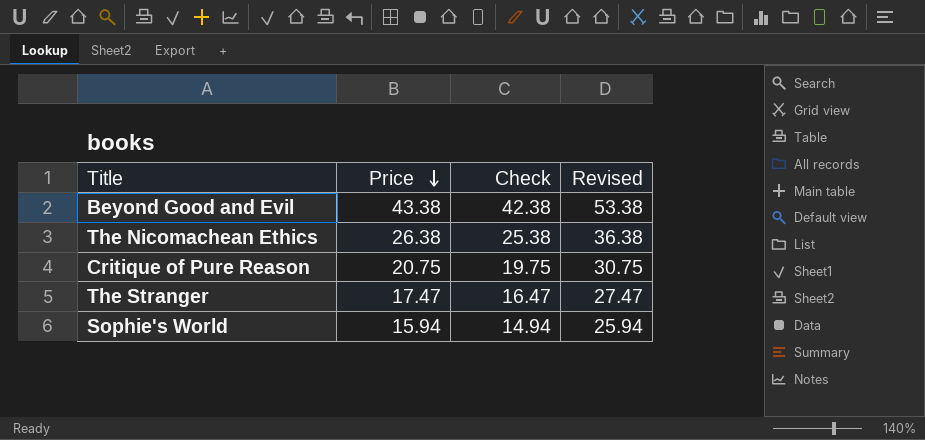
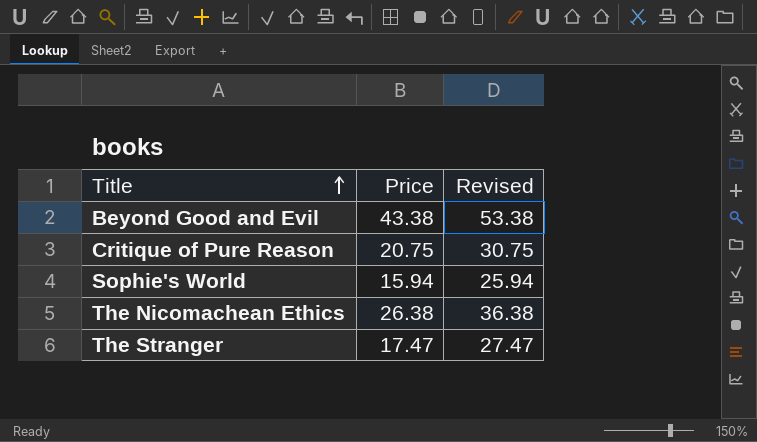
row order: Price descending -> Title ascending
column Check | formula: [Price] - 1 -> none

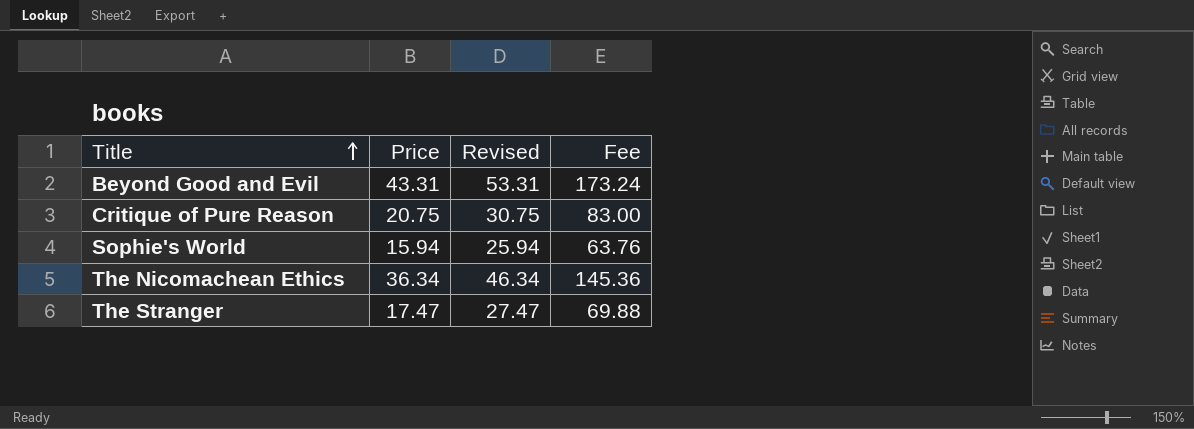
column Fee | formula: none -> [Price] * 4
Beyond Good and Evil | Price: 43.38 -> 43.31
Beyond Good and Evil | Revised: 53.38 -> 53.31
The Nicomachean Ethics | Price: 26.38 -> 36.34
The Nicomachean Ethics | Revised: 36.38 -> 46.34

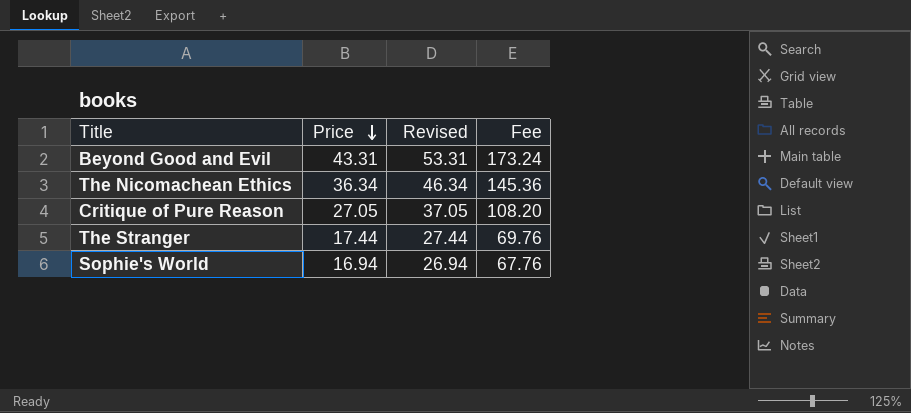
row order: Title ascending -> Price descending
Critique of Pure Reason | Price: 20.75 -> 27.05
Critique of Pure Reason | Revised: 30.75 -> 37.05
Critique of Pure Reason | Fee: 83.00 -> 108.20
The Stranger | Price: 17.47 -> 17.44
The Stranger | Revised: 27.47 -> 27.44
The Stranger | Fee: 69.88 -> 69.76
Sophie's World | Price: 15.94 -> 16.94
Sophie's World | Revised: 25.94 -> 26.94
Sophie's World | Fee: 63.76 -> 67.76

